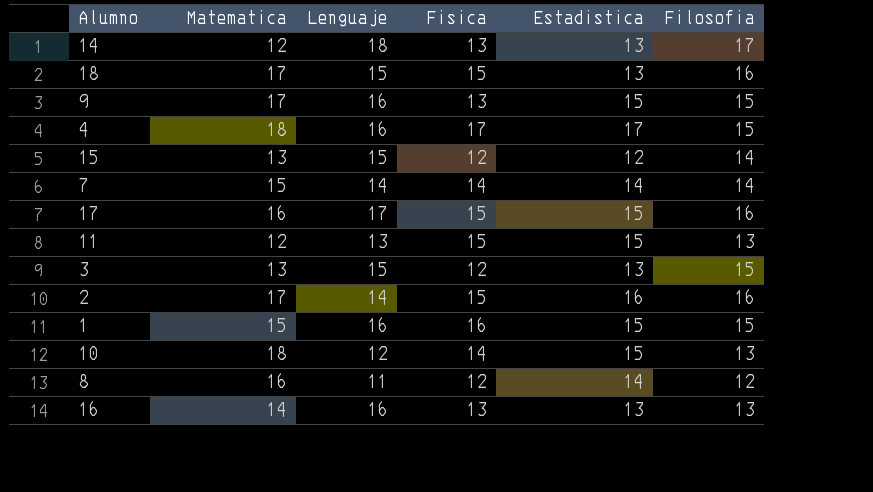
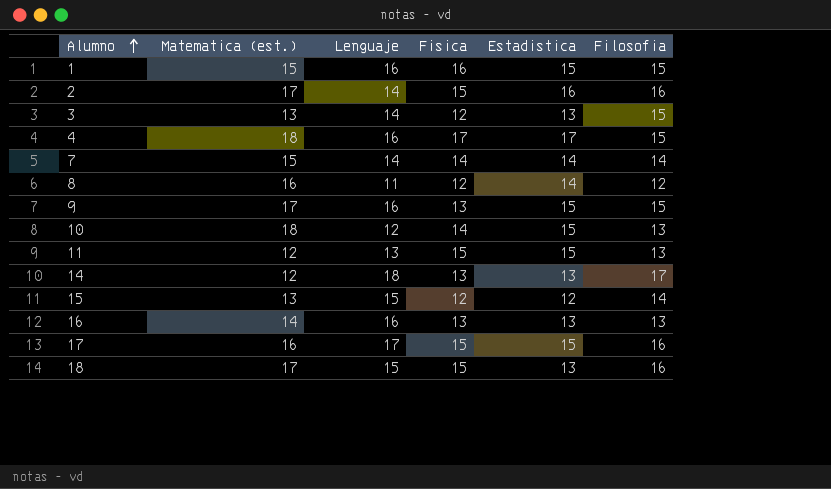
row order: none -> Alumno ascending
column name: Matematica -> Matematica (est.)
3 | Lenguaje: 15 -> 14

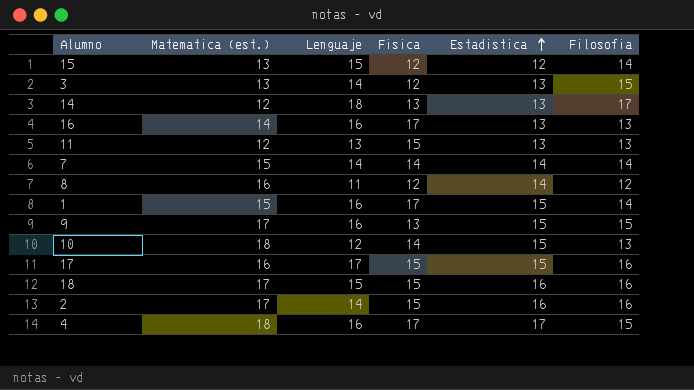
row order: Alumno ascending -> Estadistica ascending
16 | Fisica: 13 -> 17
11 | Estadistica: 15 -> 13
1 | Fisica: 16 -> 17
1 | Filosofia: 15 -> 14
18 | Estadistica: 13 -> 16

